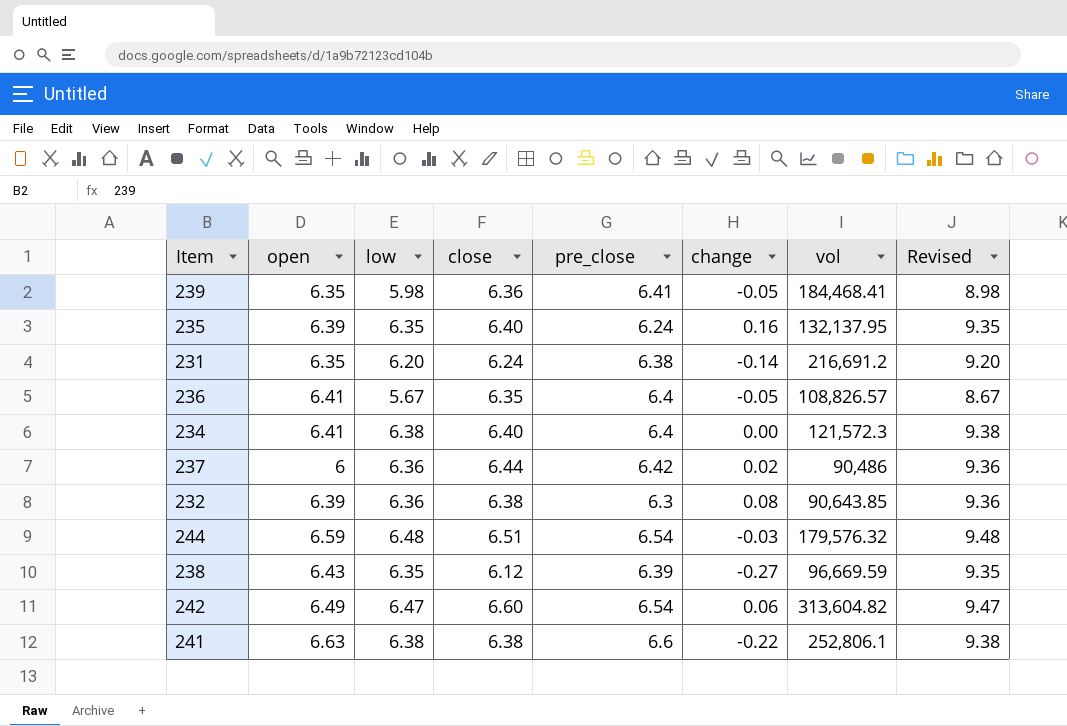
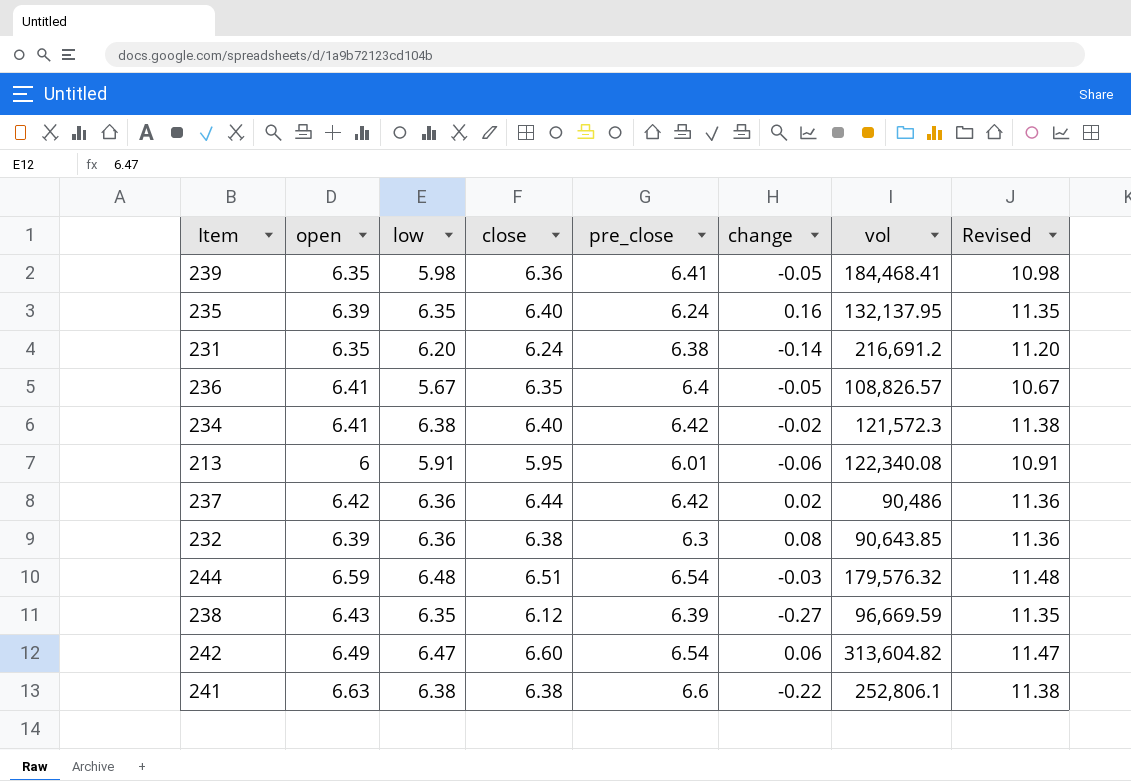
column Revised | formula: [low] + 3 -> [low] + 5
234 | pre_close: 6.4 -> 6.42
234 | change: 0.00 -> -0.02
row 213: none -> 6 | 5.91 | 5.95 | 6.01 | -0.06 | 122,340.08 | 10.91
237 | open: 6 -> 6.42

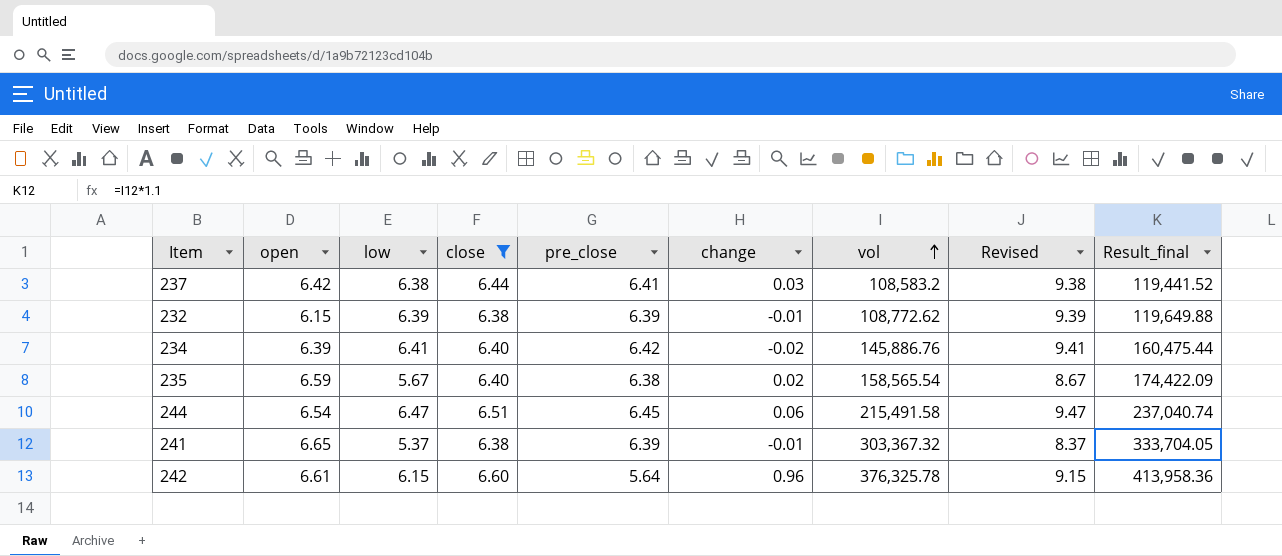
filter: none -> close >= 6.38
row order: none -> vol ascending
column Revised | formula: [low] + 5 -> [low] + 3
column Result_final | formula: none -> [vol] * 1.1
237 | low: 6.36 -> 6.38
237 | pre_close: 6.42 -> 6.41
237 | change: 0.02 -> 0.03
237 | vol: 90,486 -> 108,583.2
232 | open: 6.39 -> 6.15
232 | low: 6.36 -> 6.39
232 | pre_close: 6.3 -> 6.39
232 | change: 0.08 -> -0.01
232 | vol: 90,643.85 -> 108,772.62
234 | open: 6.41 -> 6.39
234 | low: 6.38 -> 6.41
234 | vol: 121,572.3 -> 145,886.76
235 | open: 6.39 -> 6.59
235 | low: 6.35 -> 5.67
235 | pre_close: 6.24 -> 6.38
235 | change: 0.16 -> 0.02
235 | vol: 132,137.95 -> 158,565.54
244 | open: 6.59 -> 6.54
244 | low: 6.48 -> 6.47
244 | pre_close: 6.54 -> 6.45
244 | change: -0.03 -> 0.06
244 | vol: 179,576.32 -> 215,491.58
241 | open: 6.63 -> 6.65
241 | low: 6.38 -> 5.37
241 | pre_close: 6.6 -> 6.39
241 | change: -0.22 -> -0.01
241 | vol: 252,806.1 -> 303,367.32
242 | open: 6.49 -> 6.61
242 | low: 6.47 -> 6.15
242 | pre_close: 6.54 -> 5.64
242 | change: 0.06 -> 0.96
242 | vol: 313,604.82 -> 376,325.78

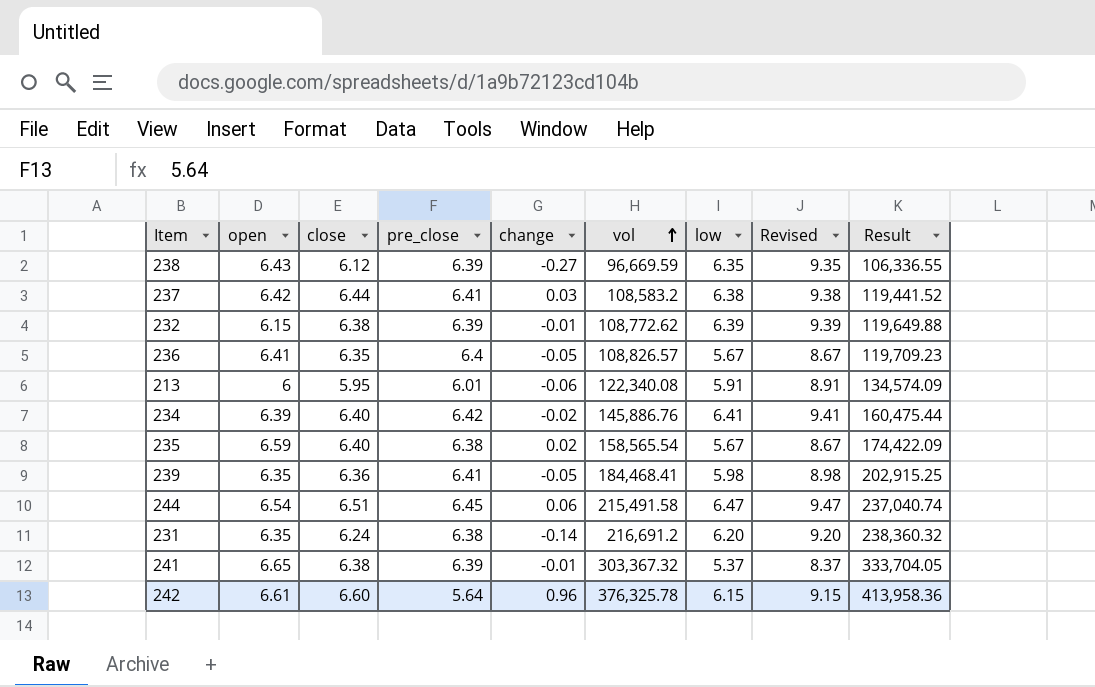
filter: close >= 6.38 -> none
column low | position: 3 -> 7
column name: Result_final -> Result

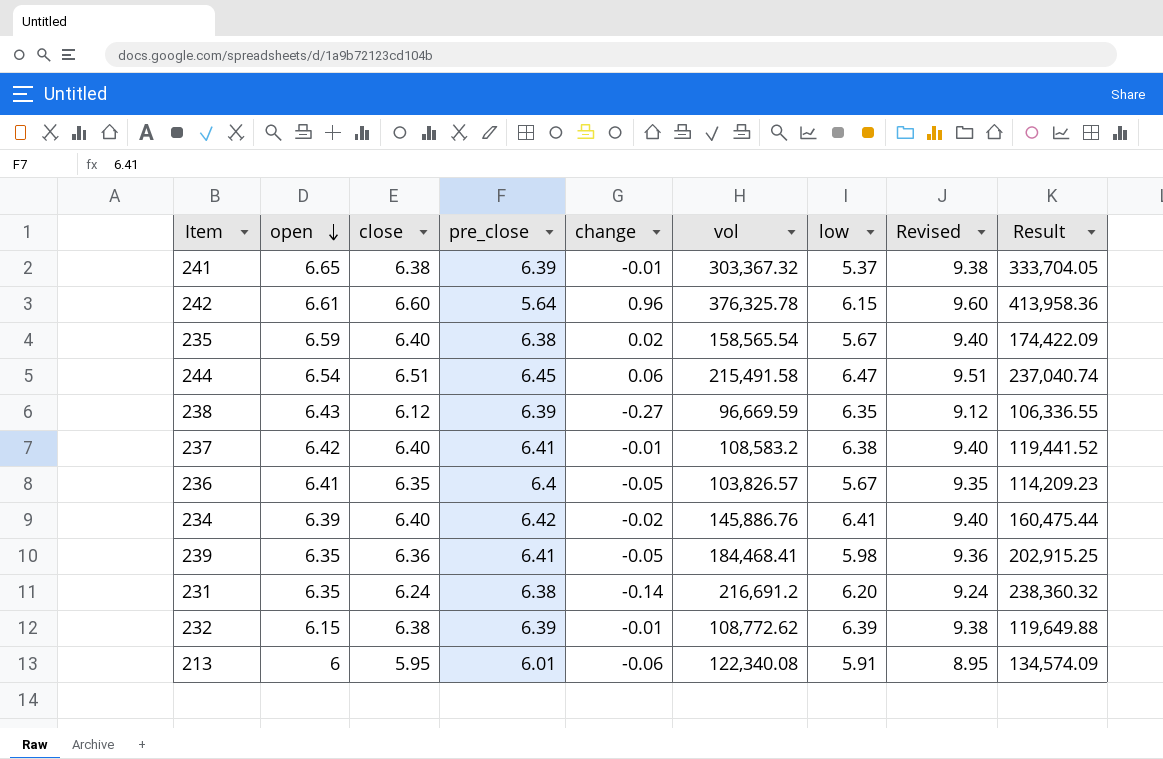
row order: vol ascending -> open descending
column Revised | formula: [low] + 3 -> [close] + 3
237 | close: 6.44 -> 6.40
237 | change: 0.03 -> -0.01
236 | vol: 108,826.57 -> 103,826.57
236 | Result: 119,709.23 -> 114,209.23

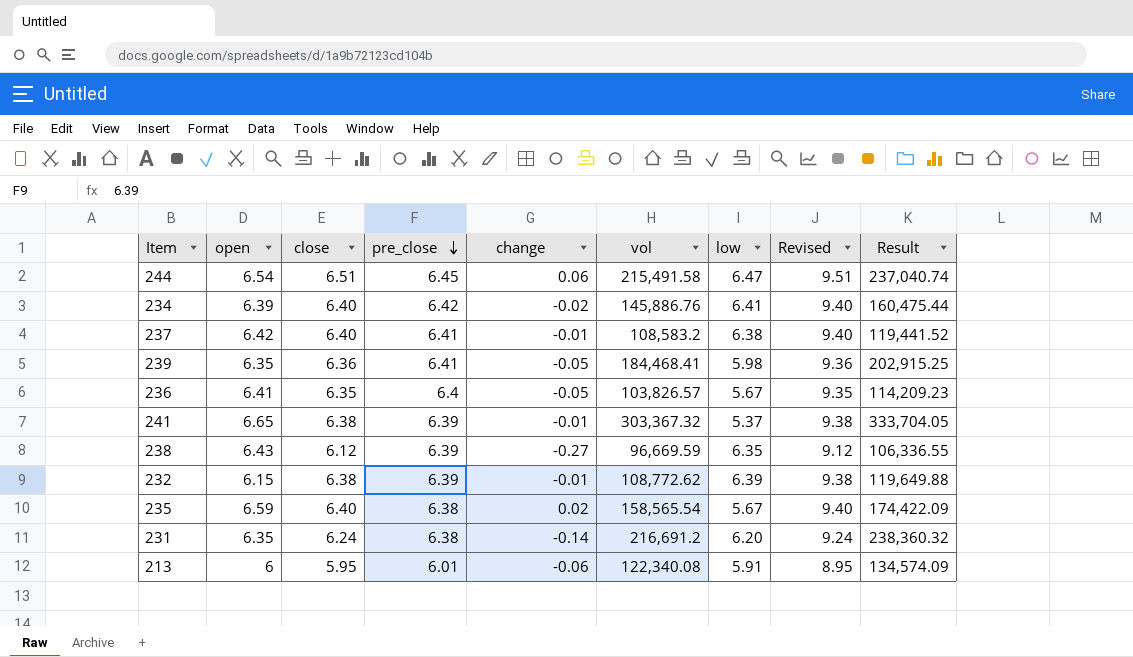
row order: open descending -> pre_close descending
row 242: 6.61 | 6.60 | 5.64 | 0.96 | 376,325.78 | 6.15 | 9.60 | 413,958.36 -> none

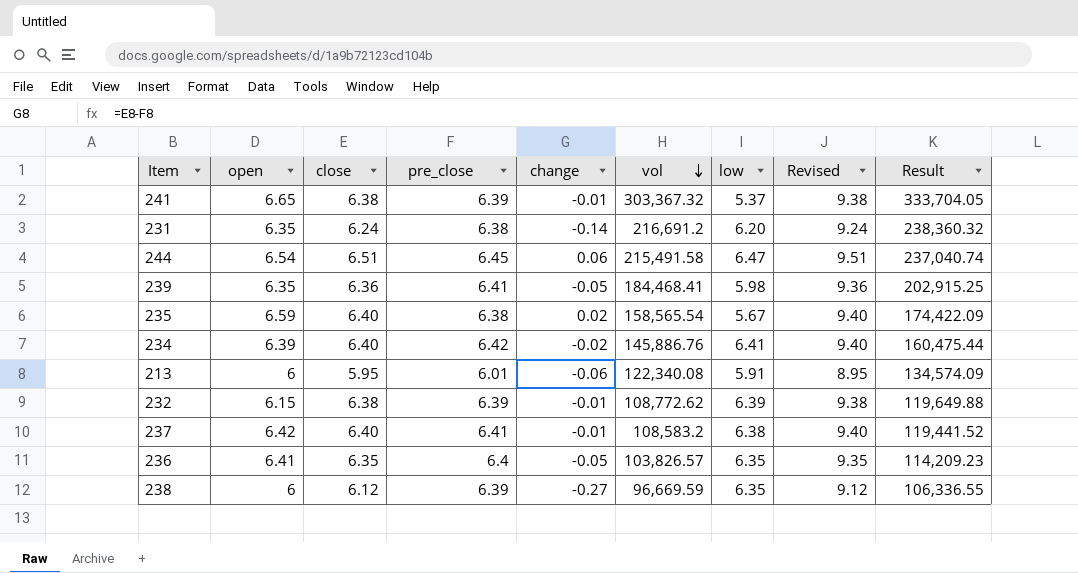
row order: pre_close descending -> vol descending
236 | low: 5.67 -> 6.35
238 | open: 6.43 -> 6

